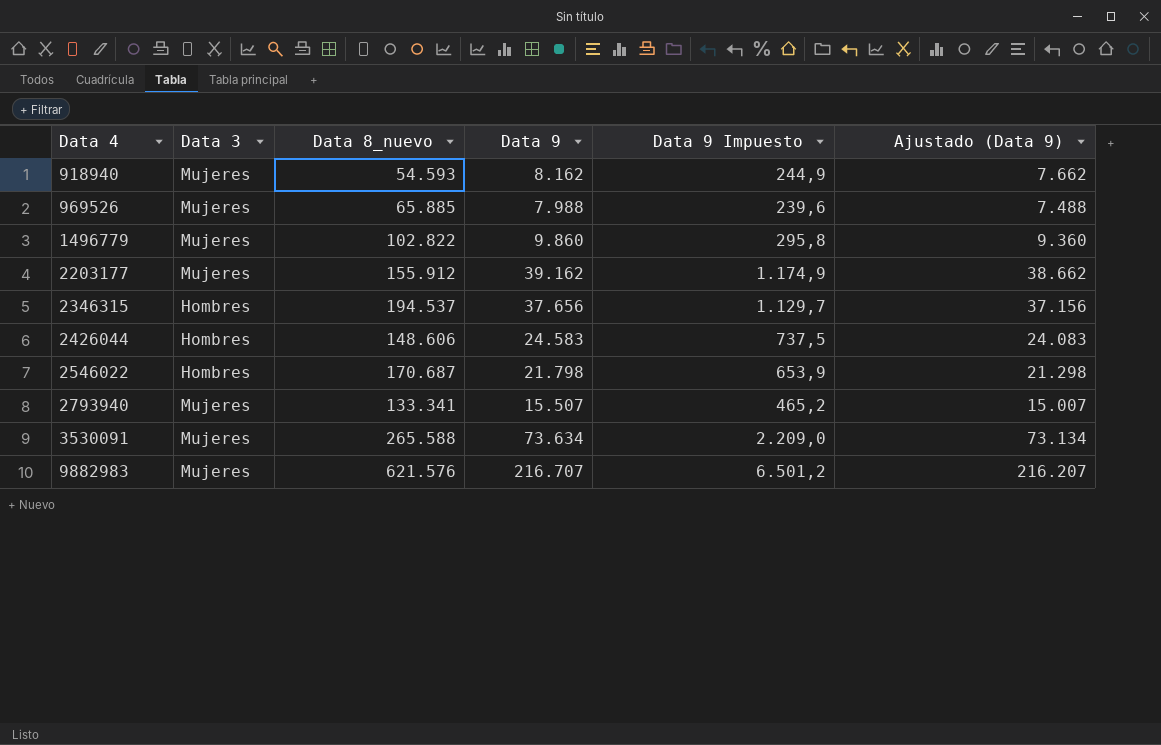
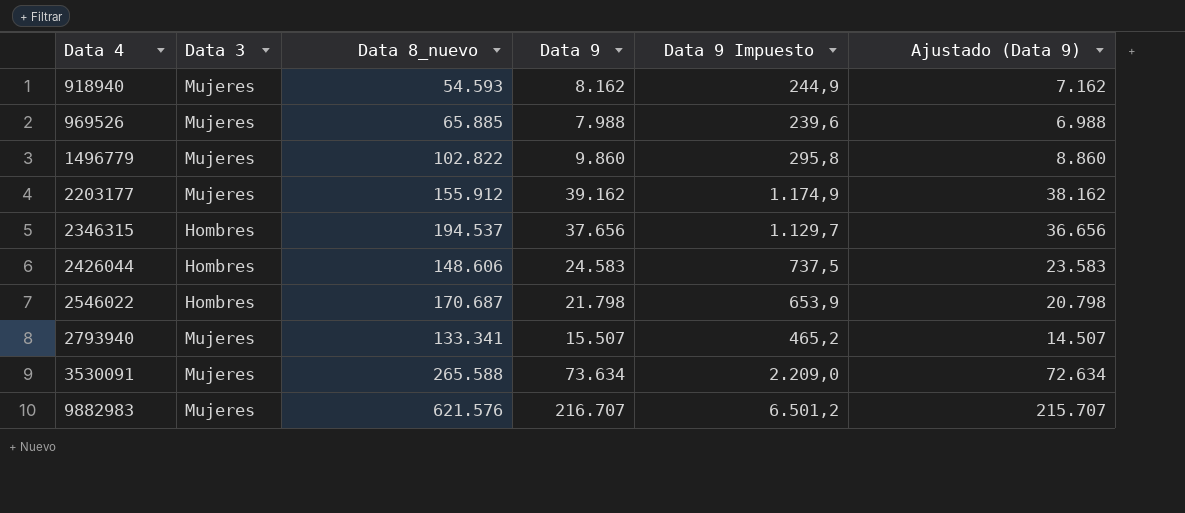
column Ajustado (Data 9) | formula: [Data 9] - 500 -> [Data 9] - 1000

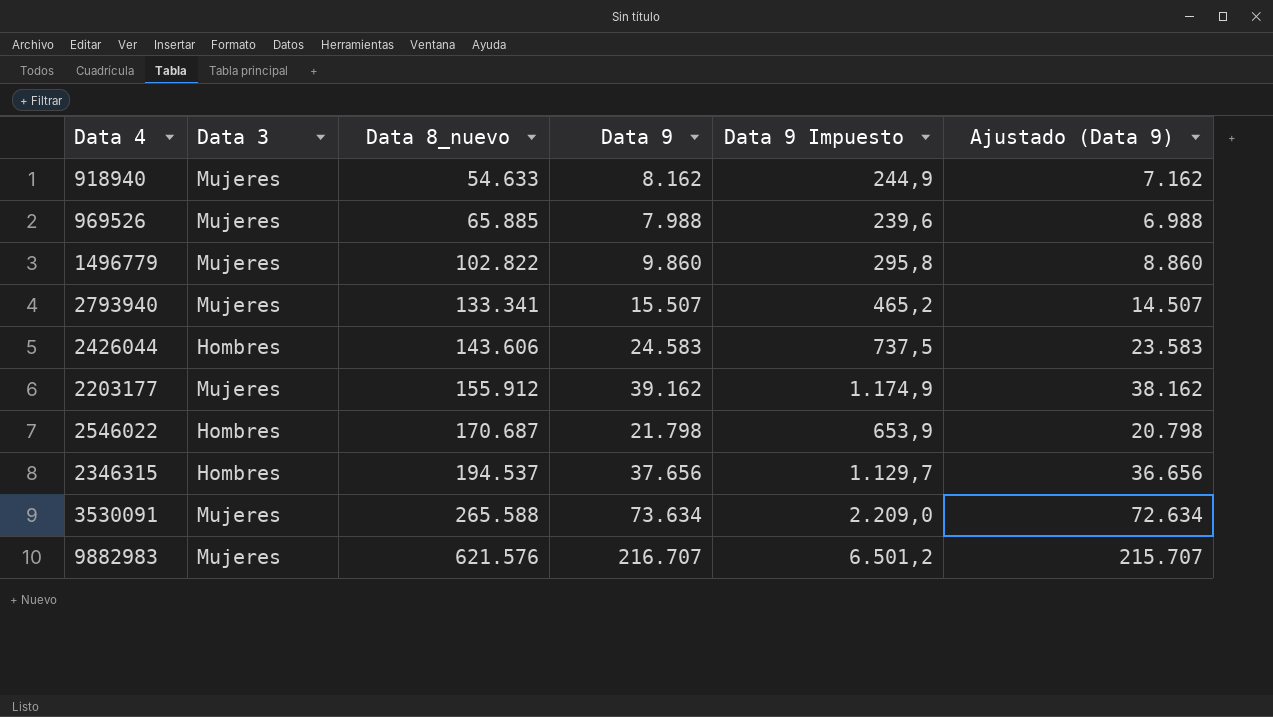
row order: Data 4 ascending -> Data 8_nuevo ascending
918940 | Data 8_nuevo: 54.593 -> 54.633
2426044 | Data 8_nuevo: 148.606 -> 143.606

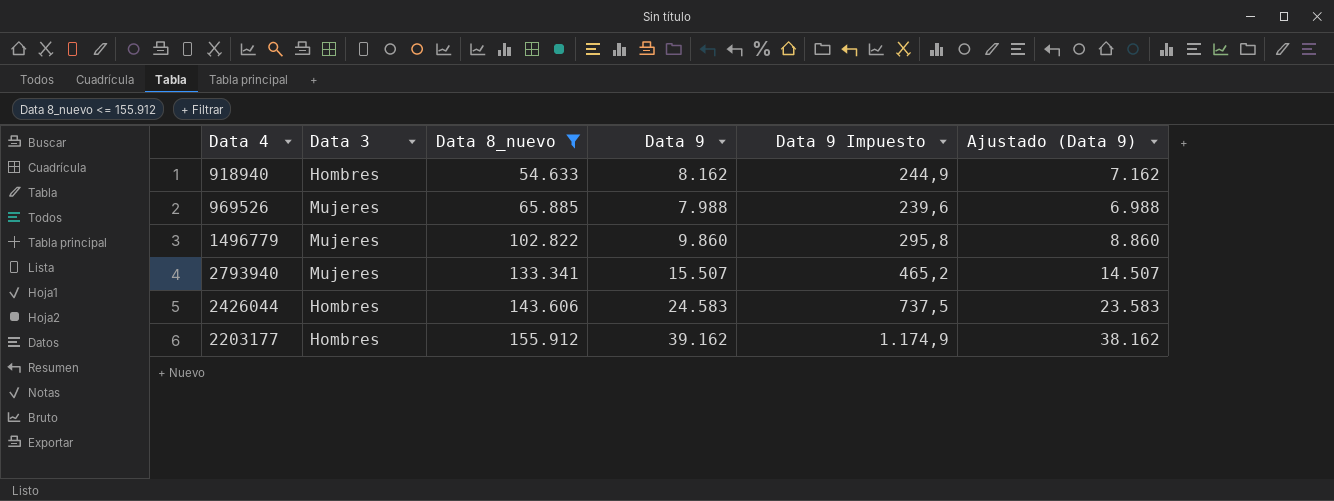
filter: none -> Data 8_nuevo <= 155.912
918940 | Data 3: Mujeres -> Hombres
2203177 | Data 3: Mujeres -> Hombres

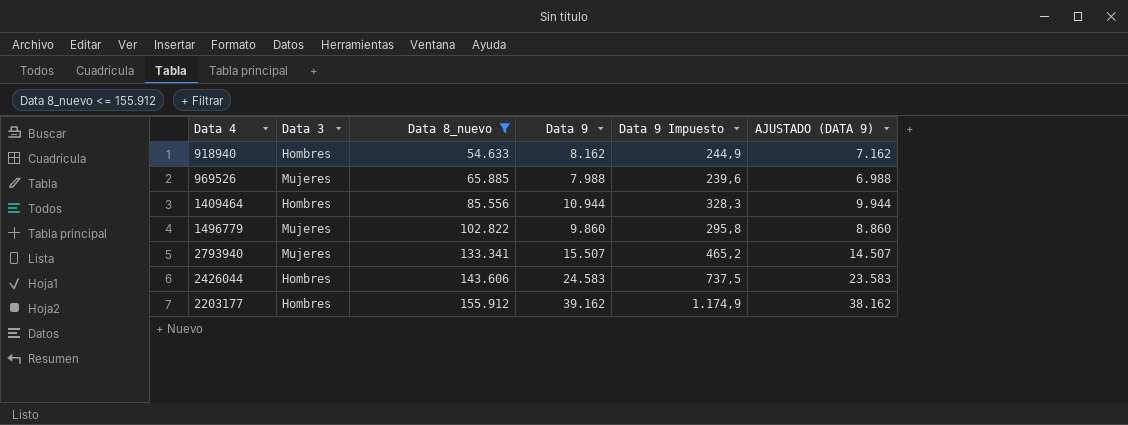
column name: Ajustado (Data 9) -> AJUSTADO (DATA 9)
row 1409464: none -> Hombres | 85.556 | 10.944 | 328,3 | 9.944

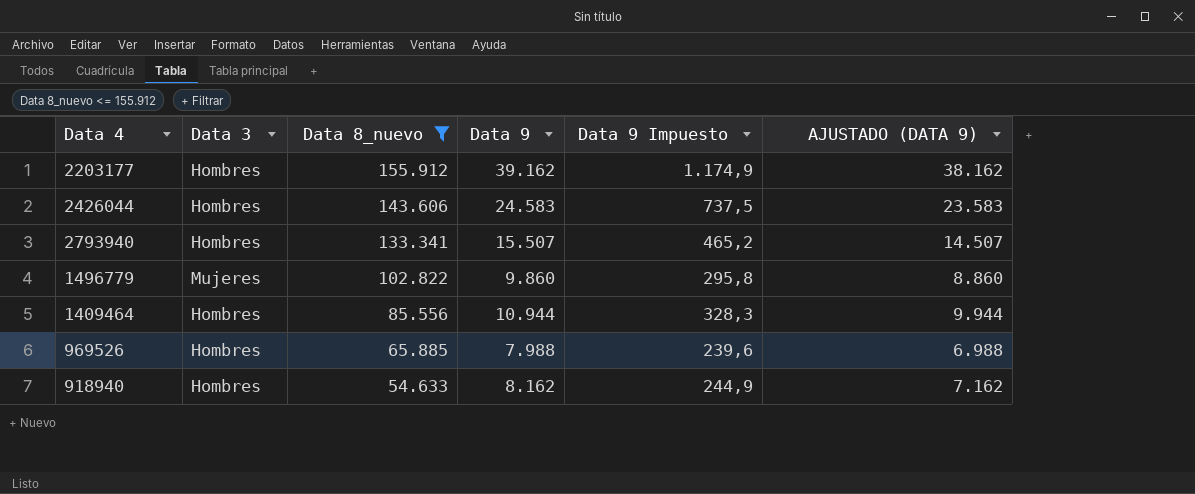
row order: Data 8_nuevo ascending -> Data 8_nuevo descending
2793940 | Data 3: Mujeres -> Hombres
969526 | Data 3: Mujeres -> Hombres

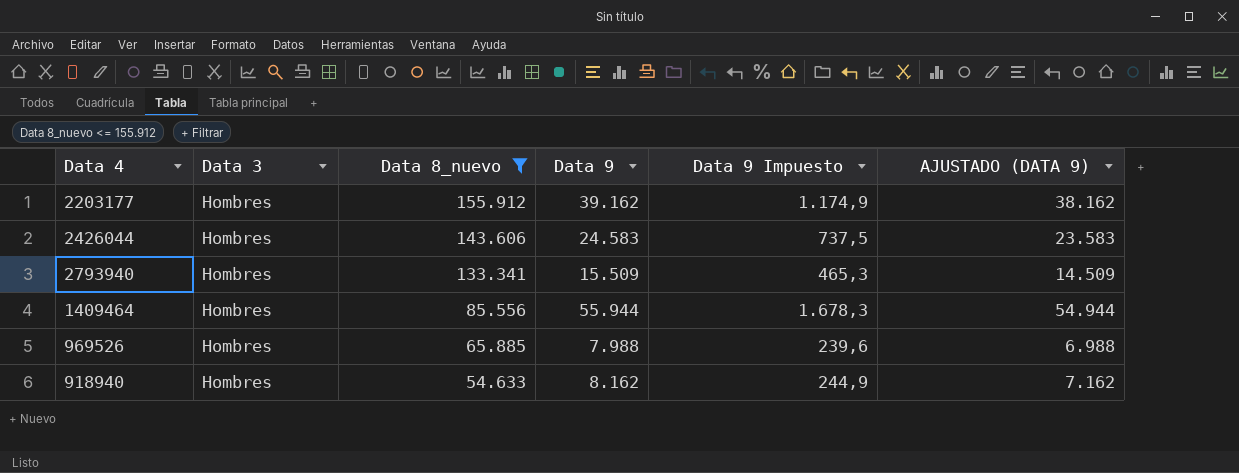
row 1496779: Mujeres | 102.822 | 9.860 | 295,8 | 8.860 -> none
2793940 | Data 9: 15.507 -> 15.509
2793940 | Data 9 Impuesto: 465,2 -> 465,3
2793940 | AJUSTADO (DATA 9): 14.507 -> 14.509
1409464 | Data 9: 10.944 -> 55.944
1409464 | Data 9 Impuesto: 328,3 -> 1.678,3
1409464 | AJUSTADO (DATA 9): 9.944 -> 54.944

